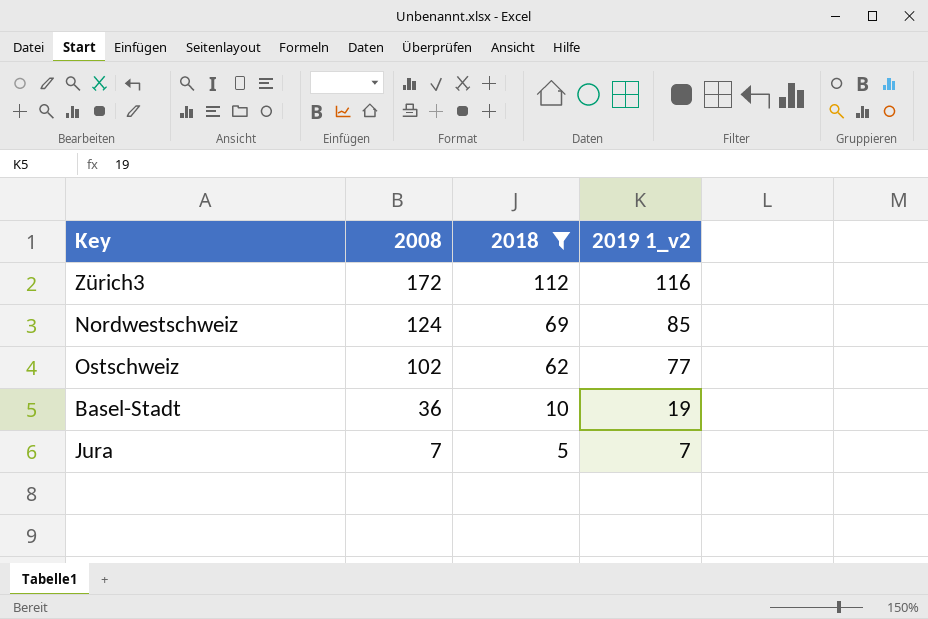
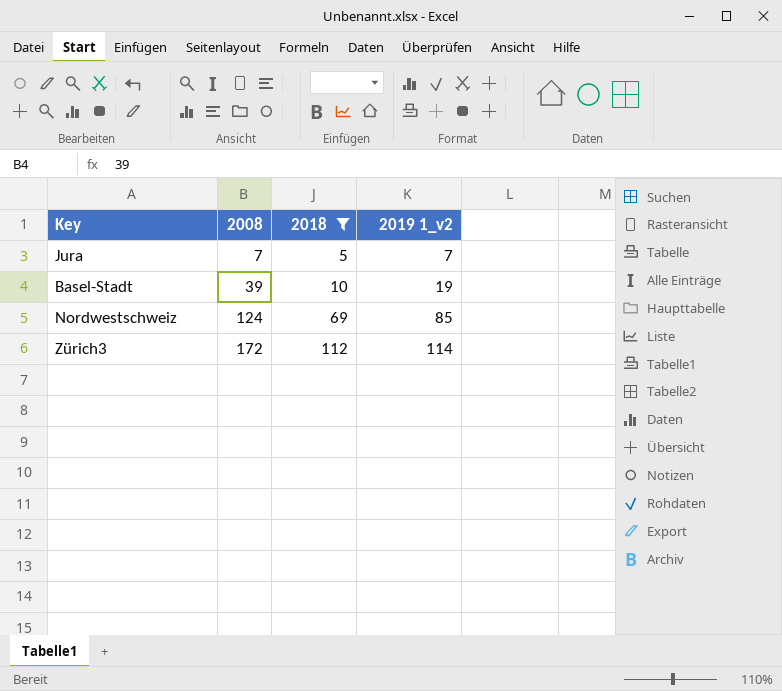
row order: 2008 descending -> 2008 ascending
row Ostschweiz: 102 | 62 | 77 -> none
Basel-Stadt | 2008: 36 -> 39
Zürich3 | 2019 1_v2: 116 -> 114

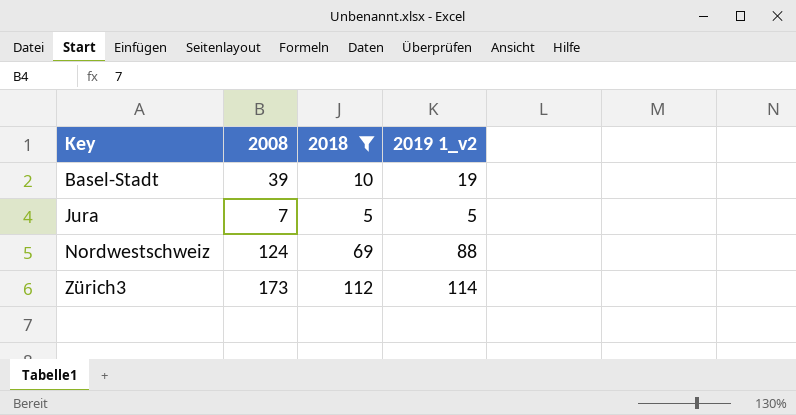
row order: 2008 ascending -> Key ascending
Jura | 2019 1_v2: 7 -> 5
Nordwestschweiz | 2019 1_v2: 85 -> 88
Zürich3 | 2008: 172 -> 173

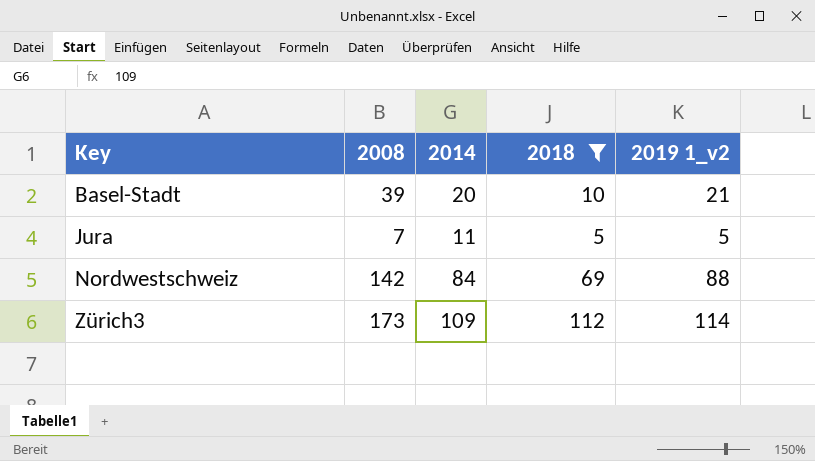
column 2014 | position: none -> 3
Basel-Stadt | 2019 1_v2: 19 -> 21
Nordwestschweiz | 2008: 124 -> 142

